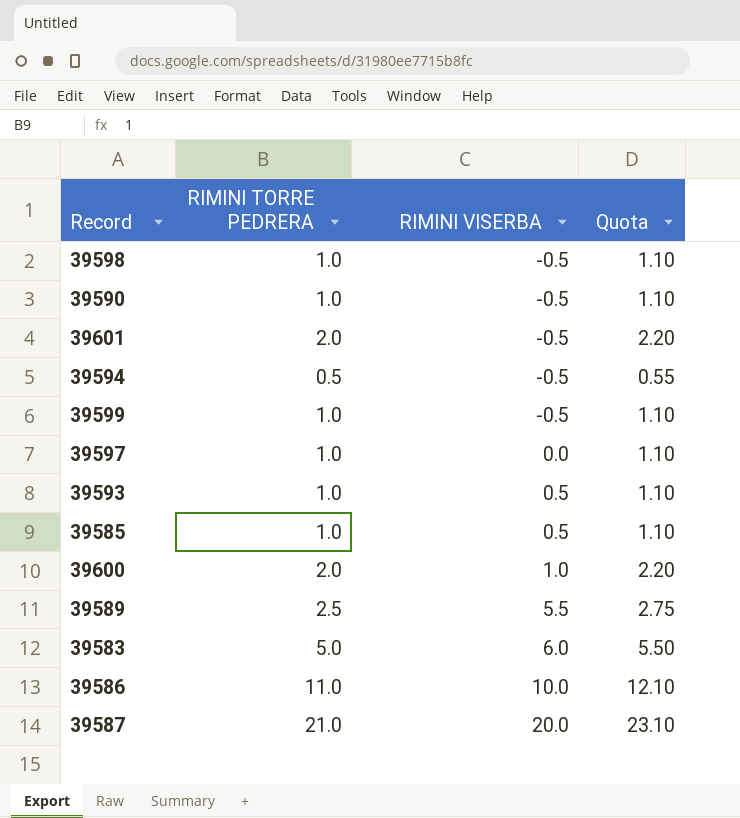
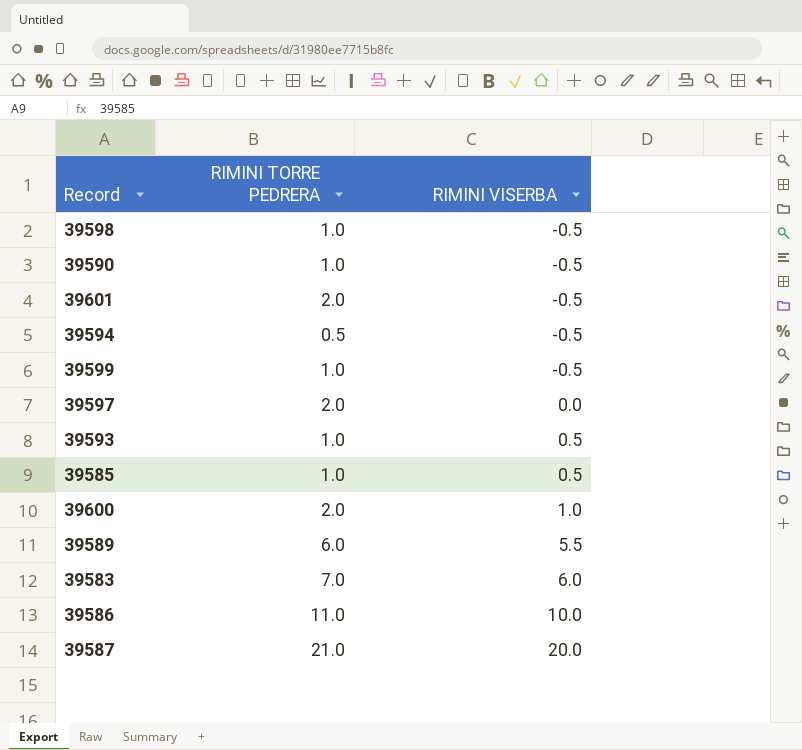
column Quota | formula: [RIMINI TORRE PEDRERA] * 1.1 -> none
39597 | RIMINI TORRE PEDRERA: 1.0 -> 2.0
39589 | RIMINI TORRE PEDRERA: 2.5 -> 6.0
39583 | RIMINI TORRE PEDRERA: 5.0 -> 7.0

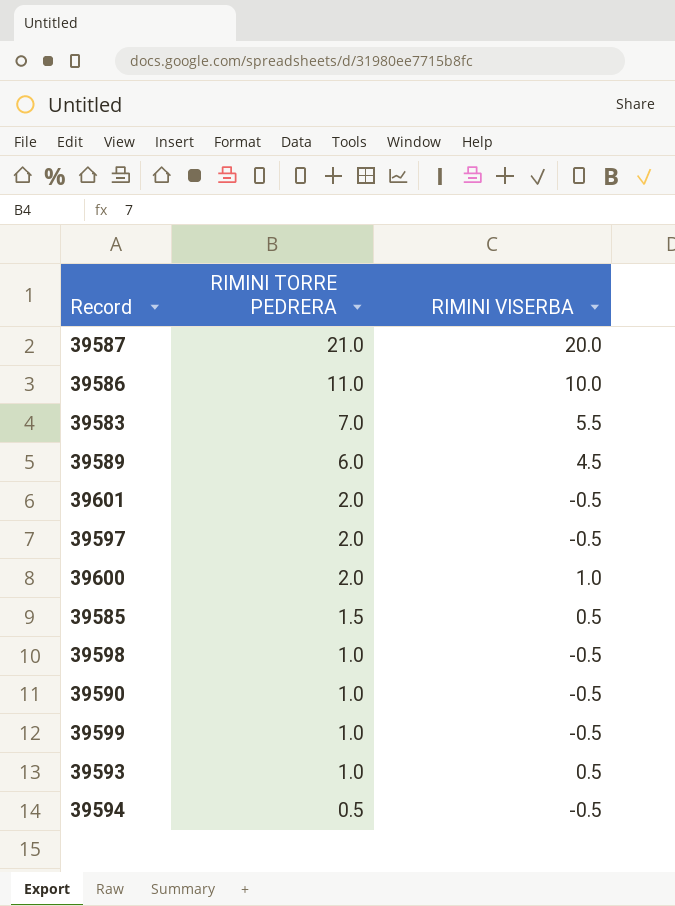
row order: RIMINI VISERBA ascending -> RIMINI TORRE PEDRERA descending
39583 | RIMINI VISERBA: 6.0 -> 5.5
39589 | RIMINI VISERBA: 5.5 -> 4.5
39597 | RIMINI VISERBA: 0.0 -> -0.5
39585 | RIMINI TORRE PEDRERA: 1.0 -> 1.5

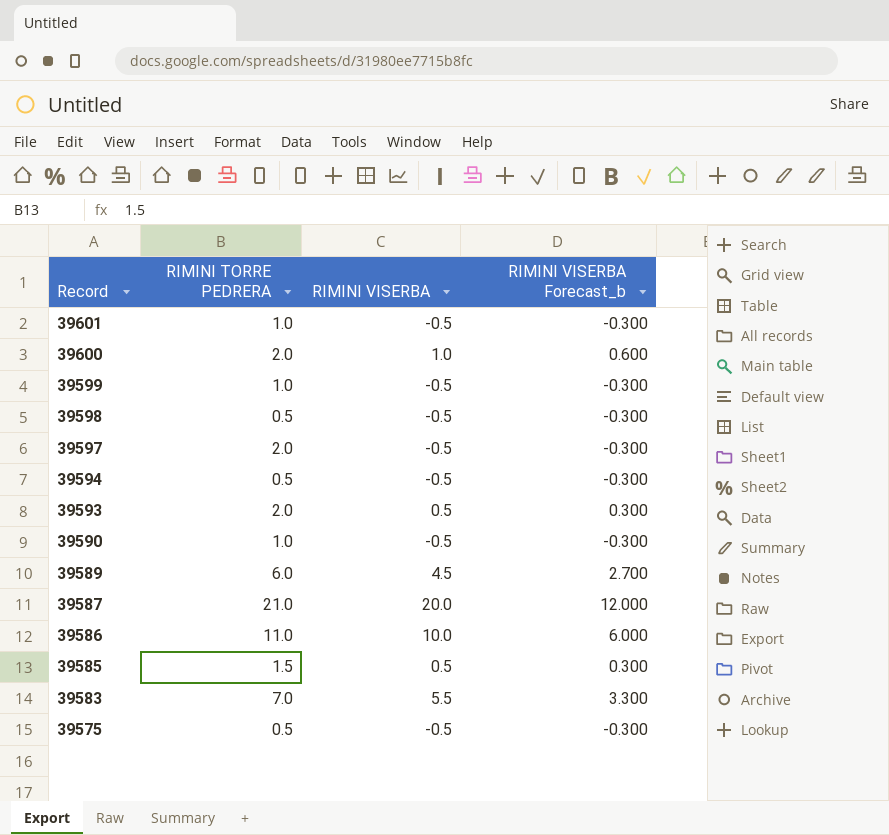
row order: RIMINI TORRE PEDRERA descending -> Record descending
column RIMINI VISERBA Forecast_b | formula: none -> [RIMINI VISERBA] * 0.6
39601 | RIMINI TORRE PEDRERA: 2.0 -> 1.0
39598 | RIMINI TORRE PEDRERA: 1.0 -> 0.5
39593 | RIMINI TORRE PEDRERA: 1.0 -> 2.0
row 39575: none -> 0.5 | -0.5 | -0.300

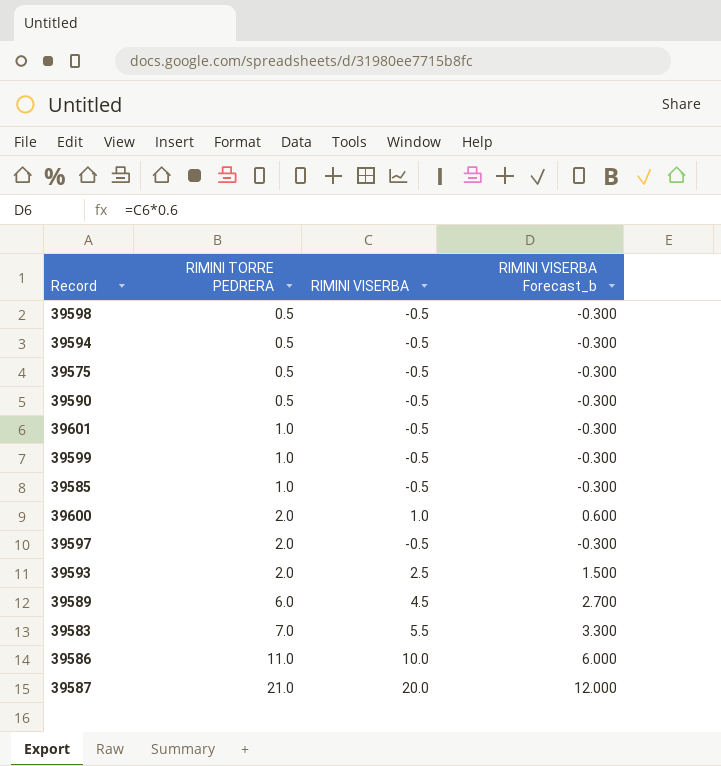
row order: Record descending -> RIMINI TORRE PEDRERA ascending
39590 | RIMINI TORRE PEDRERA: 1.0 -> 0.5
39585 | RIMINI TORRE PEDRERA: 1.5 -> 1.0
39585 | RIMINI VISERBA: 0.5 -> -0.5
39585 | RIMINI VISERBA Forecast_b: 0.300 -> -0.300
39593 | RIMINI VISERBA: 0.5 -> 2.5
39593 | RIMINI VISERBA Forecast_b: 0.300 -> 1.500

